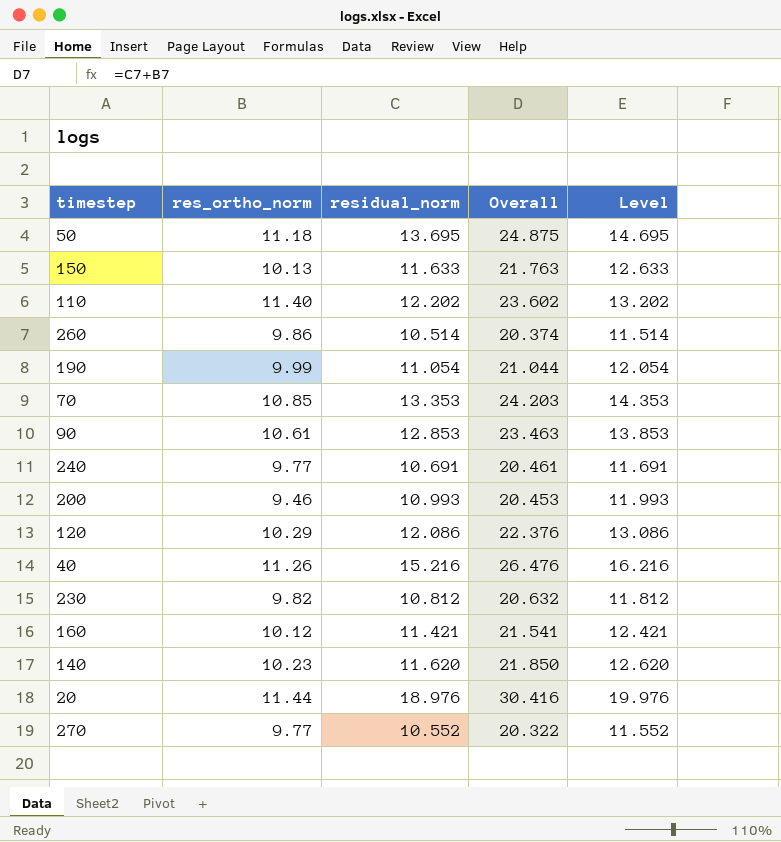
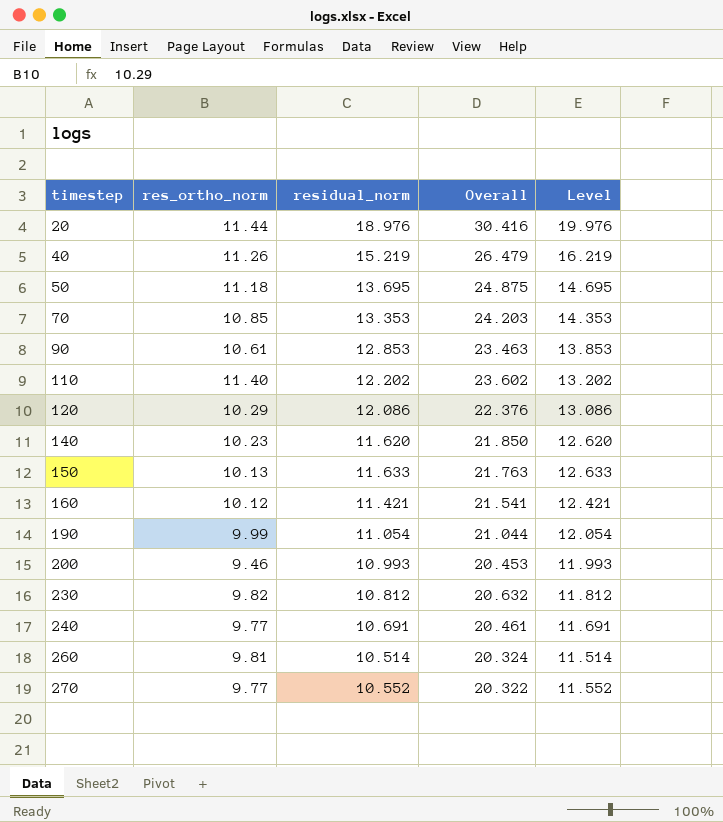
row order: none -> timestep ascending
40 | residual_norm: 15.216 -> 15.219
40 | Overall: 26.476 -> 26.479
40 | Level: 16.216 -> 16.219
260 | res_ortho_norm: 9.86 -> 9.81
260 | Overall: 20.374 -> 20.324

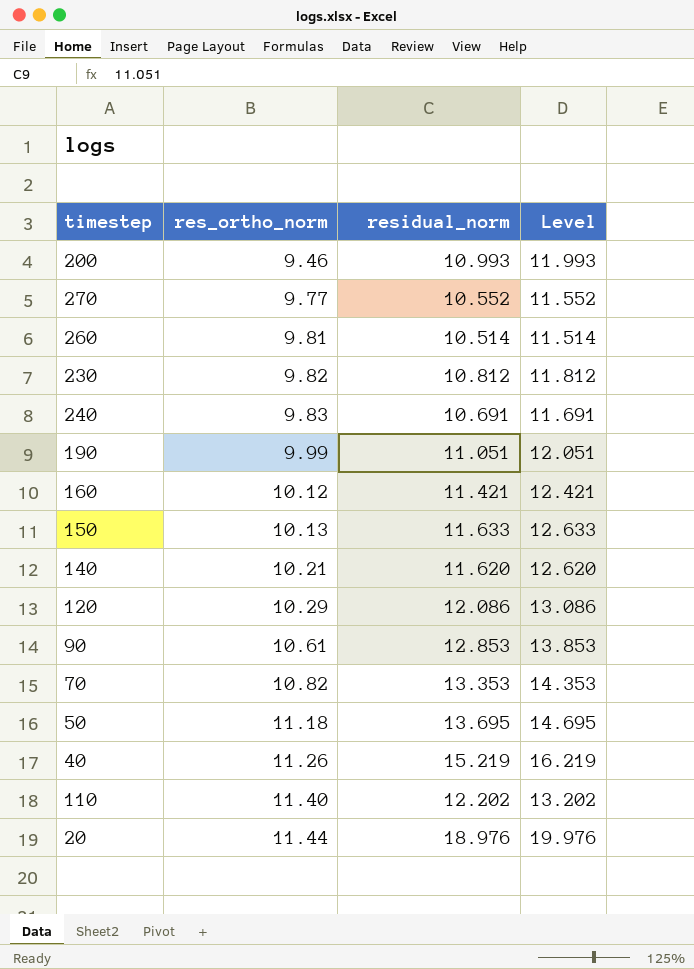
row order: timestep ascending -> res_ortho_norm ascending
column Overall | formula: [res_ortho_norm] + [residual_norm] -> none
240 | res_ortho_norm: 9.77 -> 9.83
190 | residual_norm: 11.054 -> 11.051
190 | Level: 12.054 -> 12.051
140 | res_ortho_norm: 10.23 -> 10.21
70 | res_ortho_norm: 10.85 -> 10.82

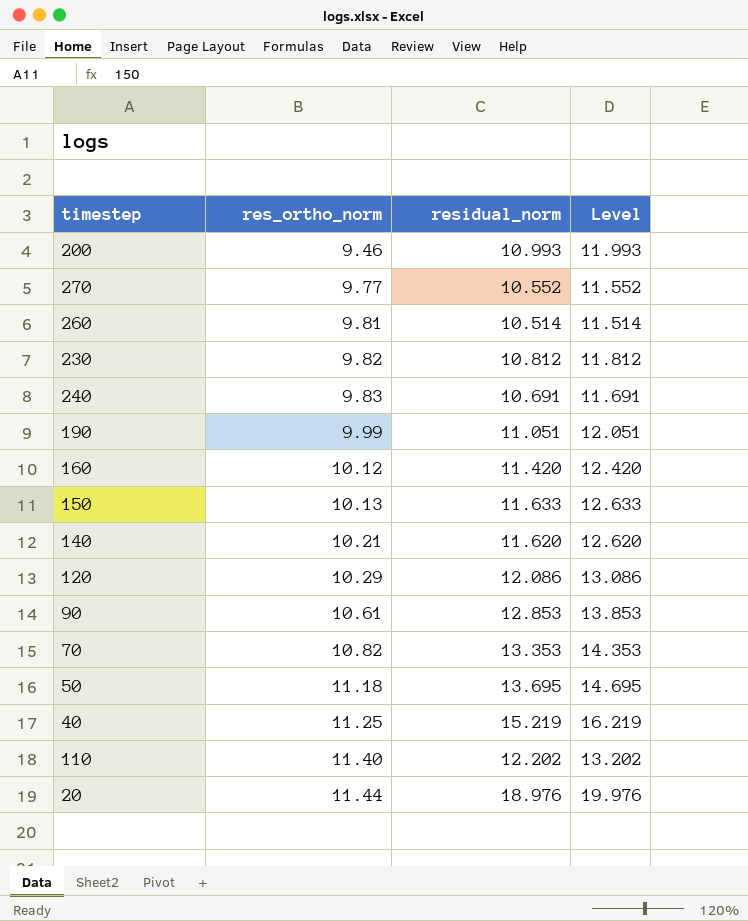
160 | residual_norm: 11.421 -> 11.420
160 | Level: 12.421 -> 12.420
40 | res_ortho_norm: 11.26 -> 11.25

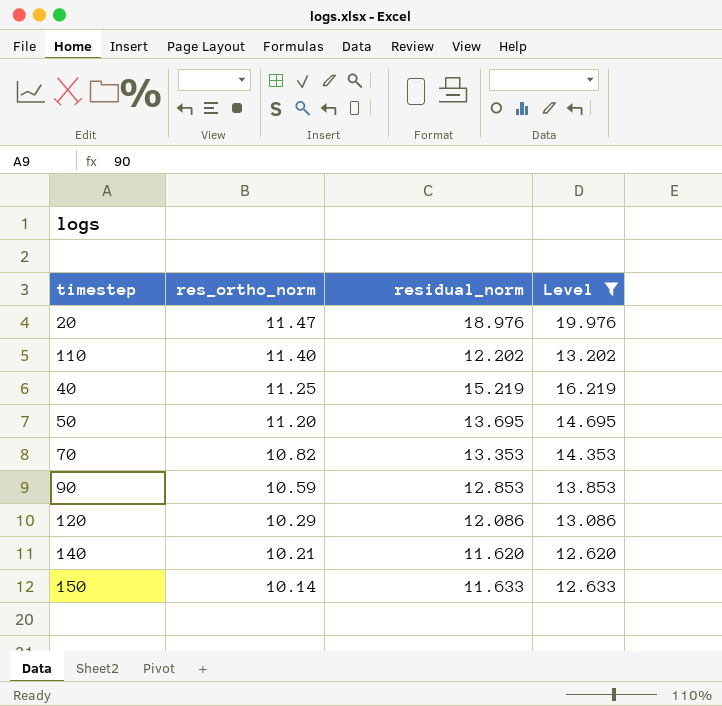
filter: none -> Level >= 12.620
row order: res_ortho_norm ascending -> res_ortho_norm descending
20 | res_ortho_norm: 11.44 -> 11.47
50 | res_ortho_norm: 11.18 -> 11.20
90 | res_ortho_norm: 10.61 -> 10.59
150 | res_ortho_norm: 10.13 -> 10.14

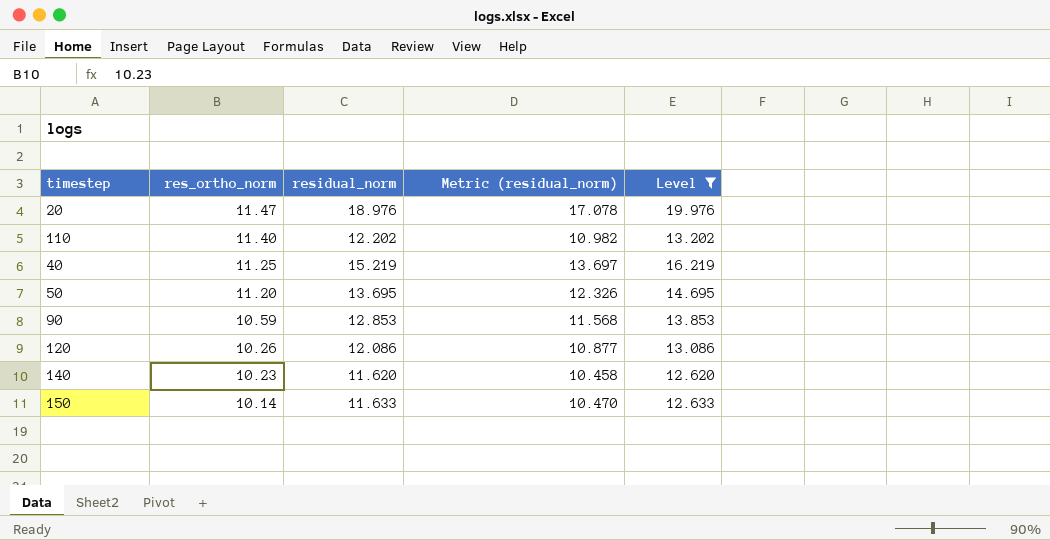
column Metric (residual_norm) | formula: none -> [residual_norm] * 0.9
row 70: 10.82 | 13.353 | 14.353 -> none
120 | res_ortho_norm: 10.29 -> 10.26
140 | res_ortho_norm: 10.21 -> 10.23

